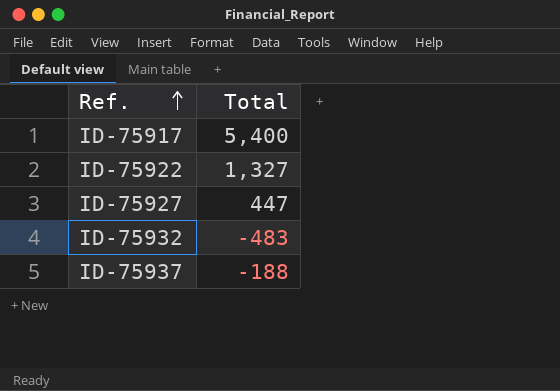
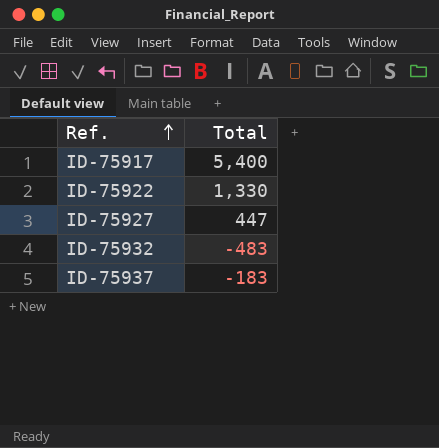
ID-75922 | Total: 1,327 -> 1,330
ID-75937 | Total: -188 -> -183

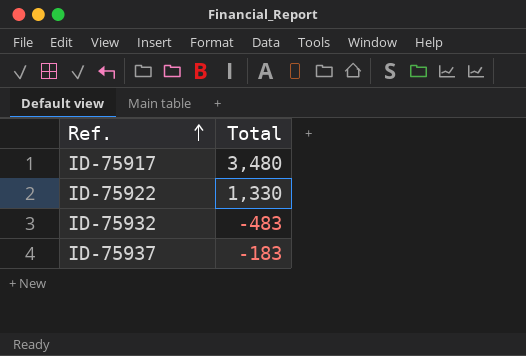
row ID-75927: 447 -> none
ID-75917 | Total: 5,400 -> 3,480

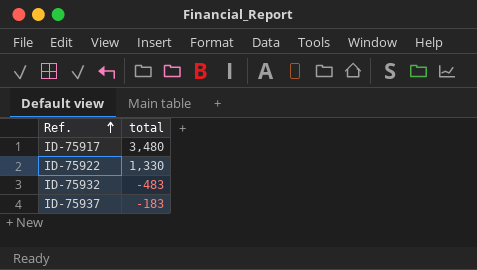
column name: Total -> total

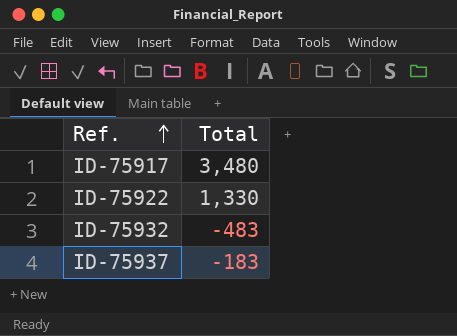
column name: total -> Total

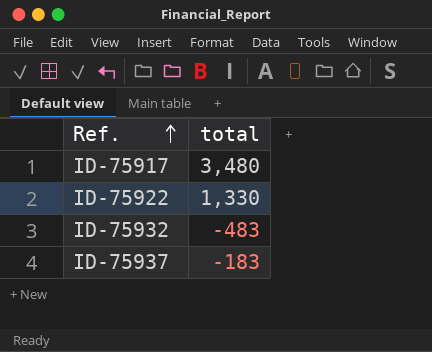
column name: Total -> total

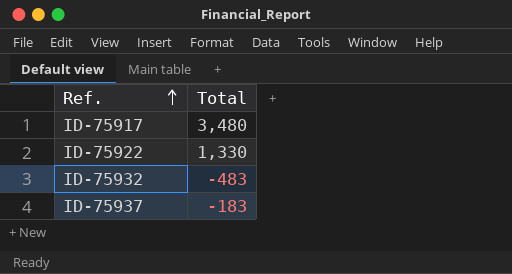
column name: total -> Total

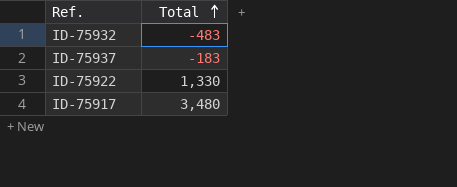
row order: Ref. ascending -> Total ascending

